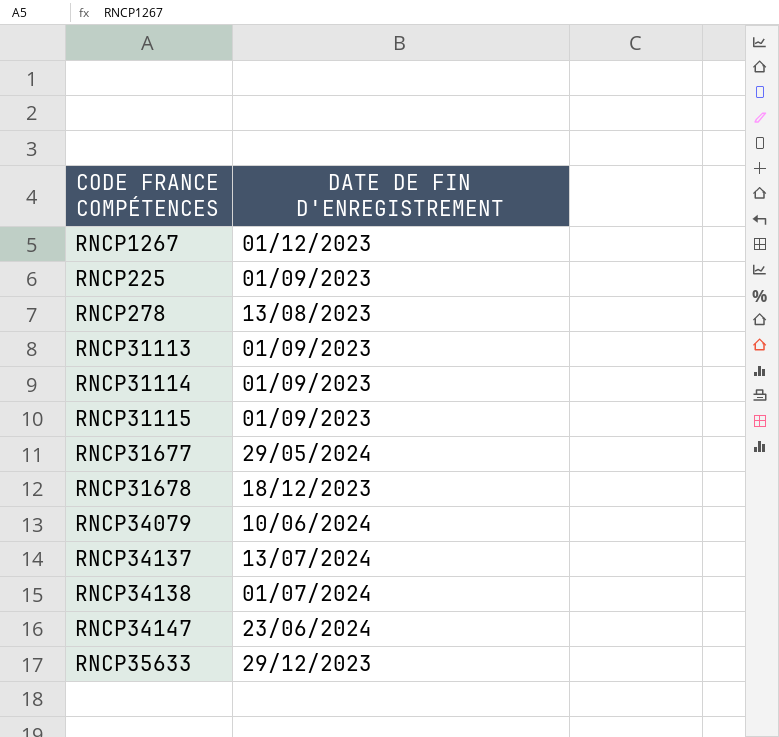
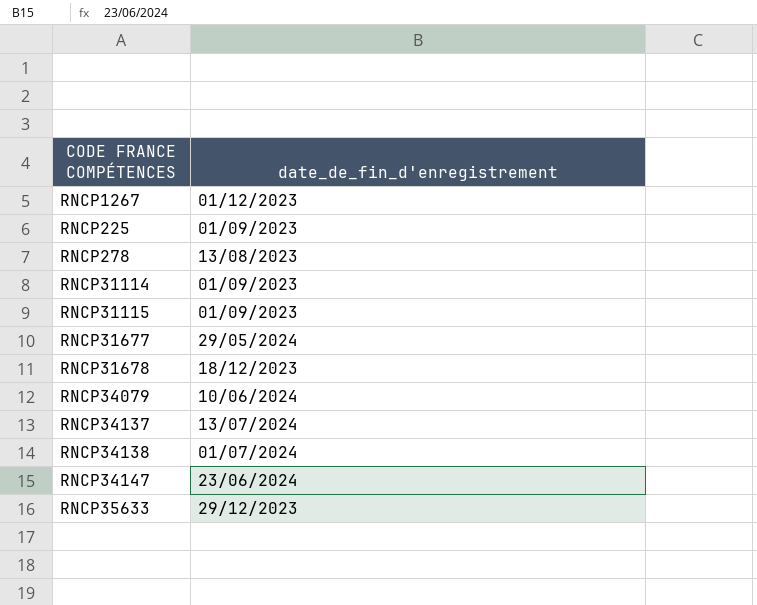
column name: DATE DE FIN D'ENREGISTREMENT -> date_de_fin_d'enregistrement
row RNCP31113: 01/09/2023 -> none

